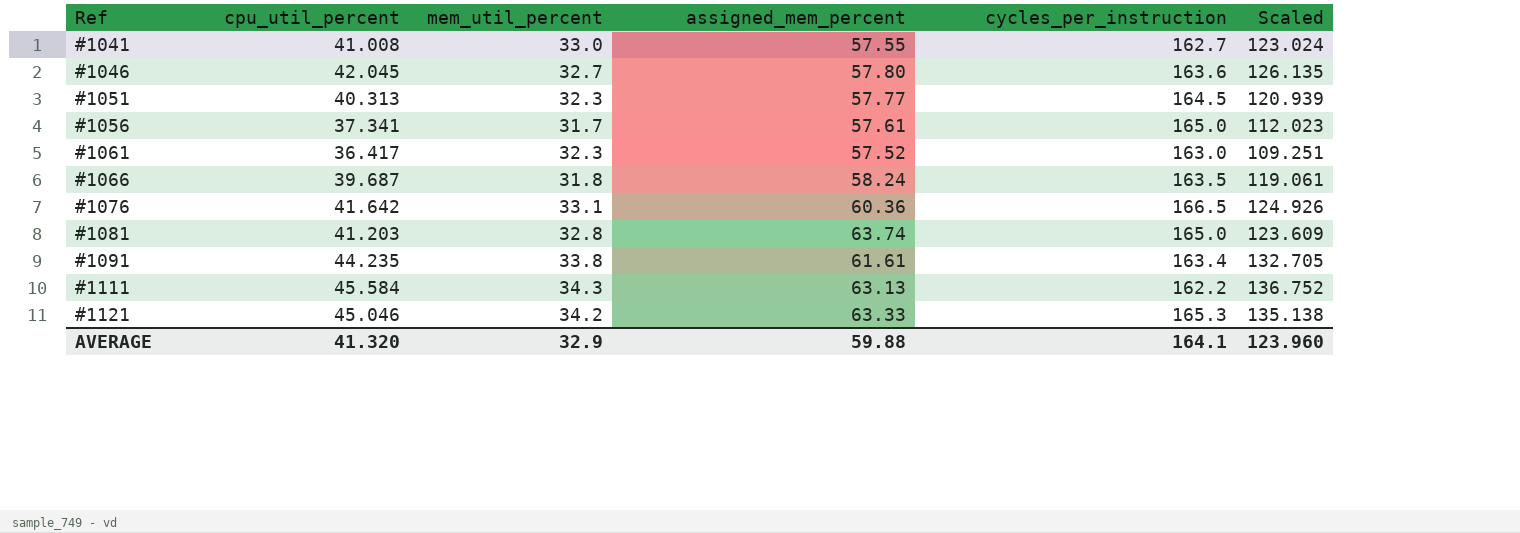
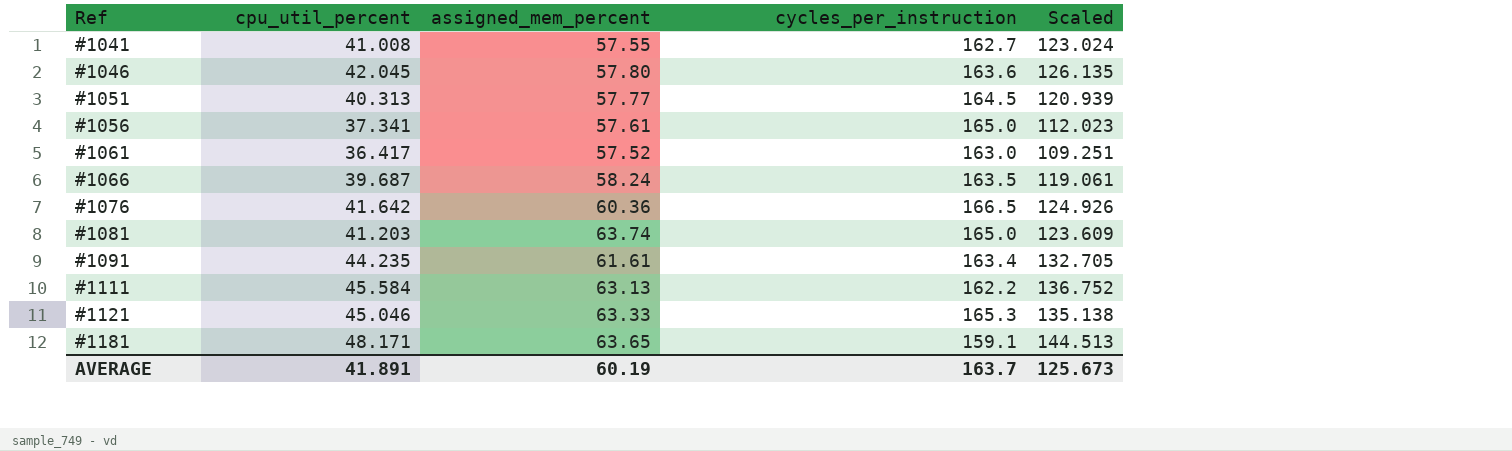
column mem_util_percent | position: 3 -> none
row #1181: none -> 48.171 | 63.65 | 159.1 | 144.513
AVERAGE | cpu_util_percent: 41.320 -> 41.891
AVERAGE | assigned_mem_percent: 59.88 -> 60.19
AVERAGE | cycles_per_instruction: 164.1 -> 163.7
AVERAGE | Scaled: 123.960 -> 125.673

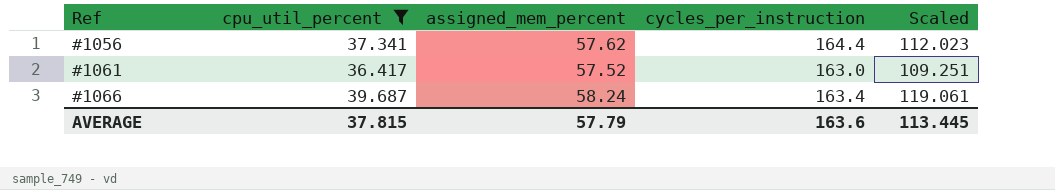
filter: none -> cpu_util_percent <= 39.687
#1056 | assigned_mem_percent: 57.61 -> 57.62
#1056 | cycles_per_instruction: 165.0 -> 164.4
#1066 | cycles_per_instruction: 163.5 -> 163.4
AVERAGE | cpu_util_percent: 41.891 -> 37.815
AVERAGE | assigned_mem_percent: 60.19 -> 57.79
AVERAGE | cycles_per_instruction: 163.7 -> 163.6
AVERAGE | Scaled: 125.673 -> 113.445

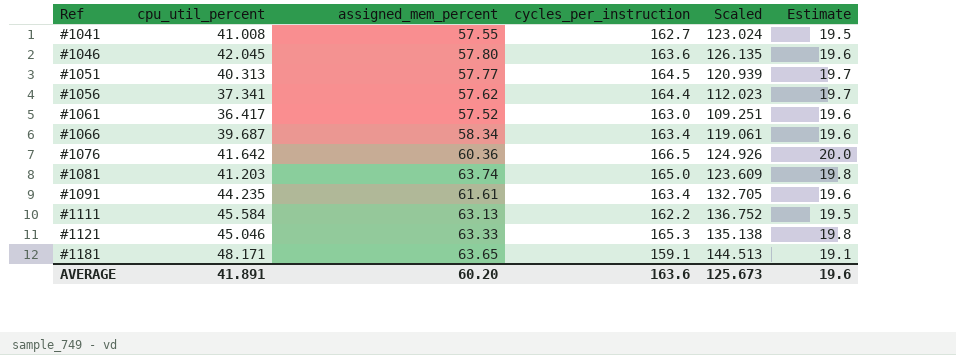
filter: cpu_util_percent <= 39.687 -> none
column Estimate | formula: none -> [cycles_per_instruction] * 0.12
#1066 | assigned_mem_percent: 58.24 -> 58.34
AVERAGE | cpu_util_percent: 37.815 -> 41.891
AVERAGE | assigned_mem_percent: 57.79 -> 60.20
AVERAGE | Scaled: 113.445 -> 125.673

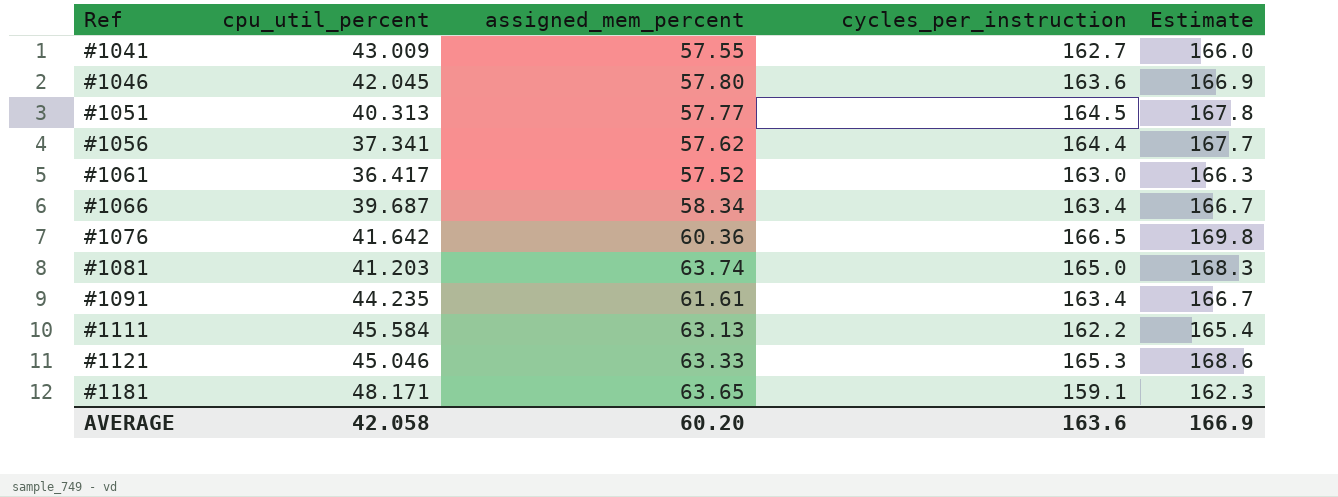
column Scaled | formula: [cpu_util_percent] * 3 -> none
column Estimate | formula: [cycles_per_instruction] * 0.12 -> [cycles_per_instruction] * 1.02
#1041 | cpu_util_percent: 41.008 -> 43.009
AVERAGE | cpu_util_percent: 41.891 -> 42.058
AVERAGE | Estimate: 19.6 -> 166.9

